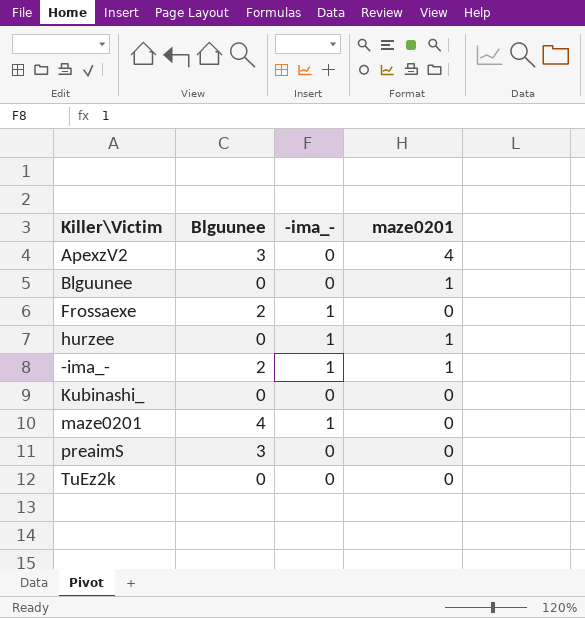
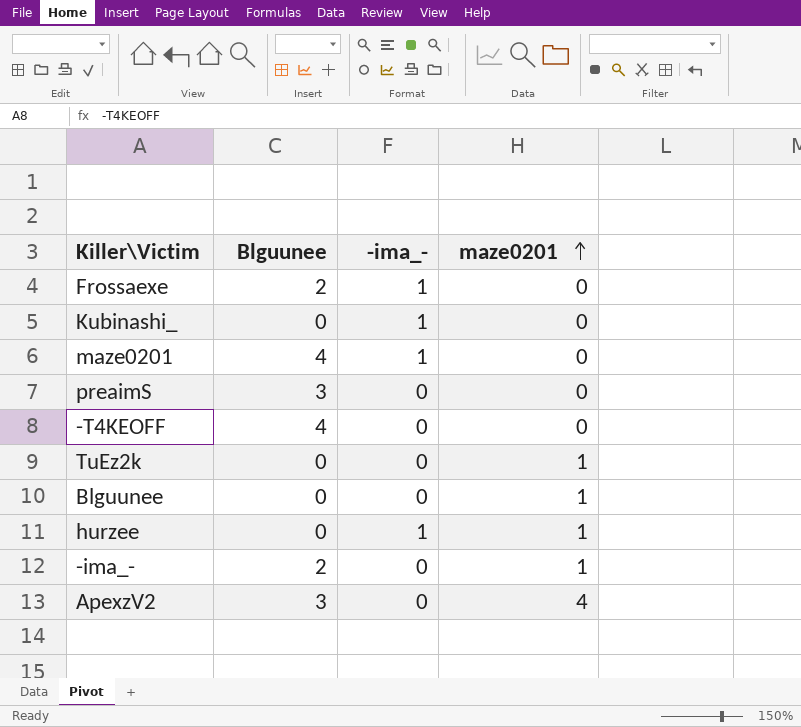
row order: none -> maze0201 ascending
Kubinashi_ | -ima_-: 0 -> 1
row -T4KEOFF: none -> 4 | 0 | 0
TuEz2k | maze0201: 0 -> 1
-ima_- | -ima_-: 1 -> 0

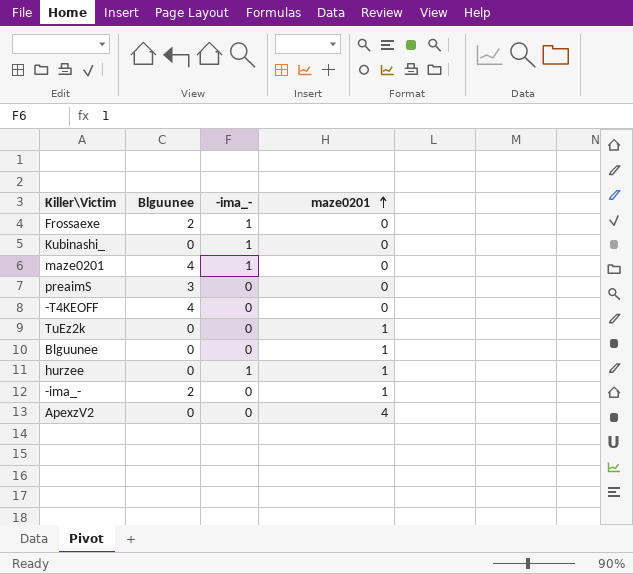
ApexzV2 | Blguunee: 3 -> 0

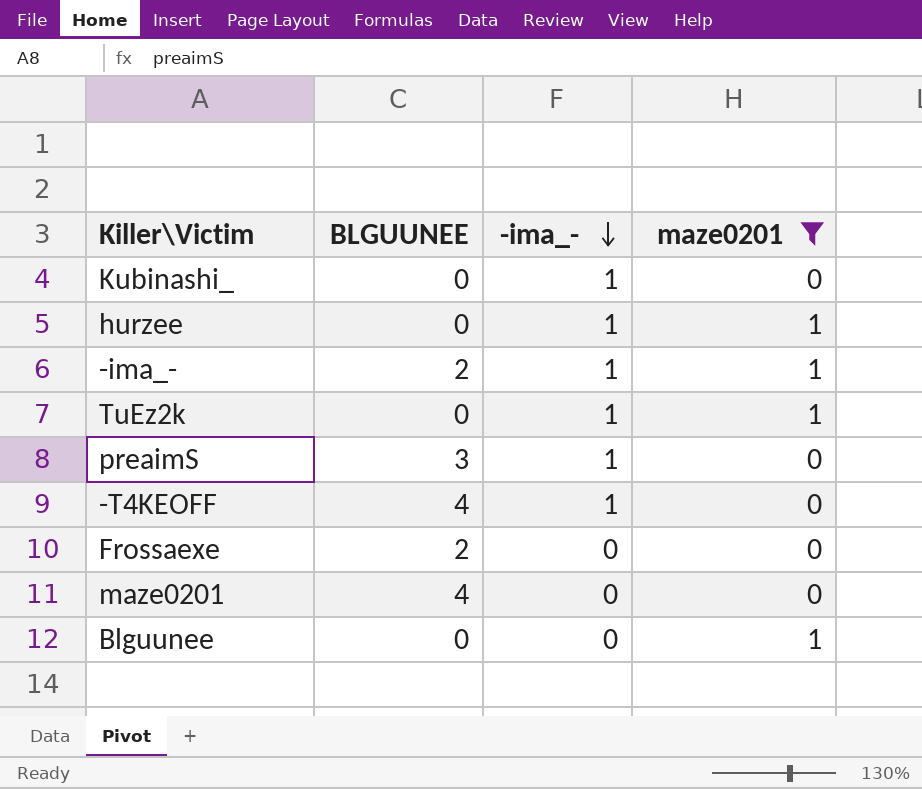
filter: none -> maze0201 != 4
row order: maze0201 ascending -> -ima_- descending
column name: Blguunee -> BLGUUNEE
-ima_- | -ima_-: 0 -> 1
TuEz2k | -ima_-: 0 -> 1
preaimS | -ima_-: 0 -> 1
-T4KEOFF | -ima_-: 0 -> 1
Frossaexe | -ima_-: 1 -> 0
maze0201 | -ima_-: 1 -> 0

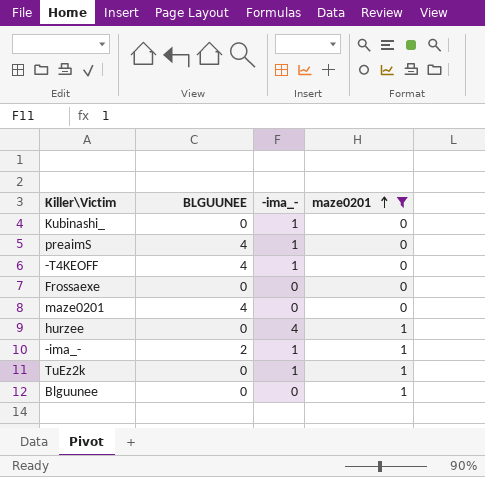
row order: -ima_- descending -> maze0201 ascending
preaimS | BLGUUNEE: 3 -> 4
Frossaexe | BLGUUNEE: 2 -> 0
hurzee | -ima_-: 1 -> 4

